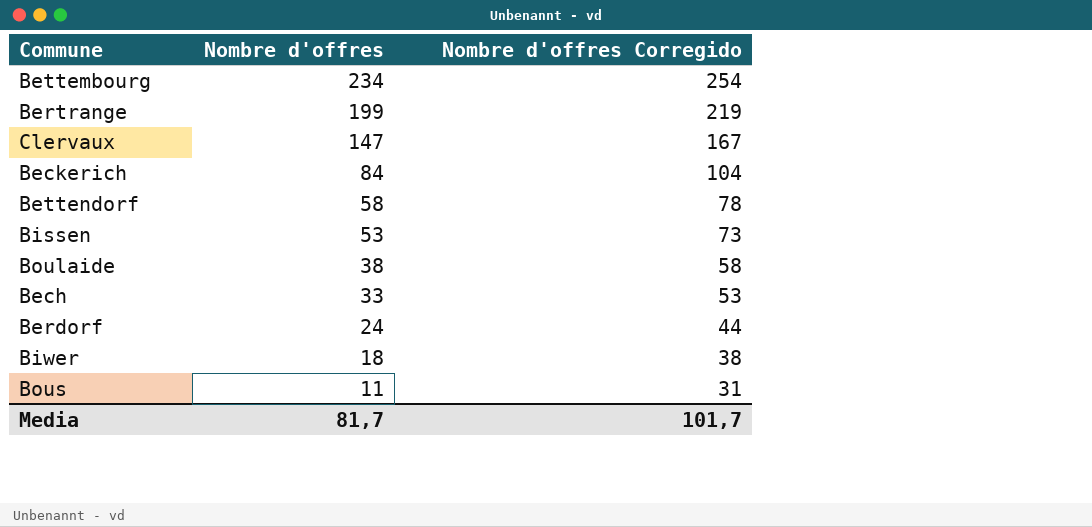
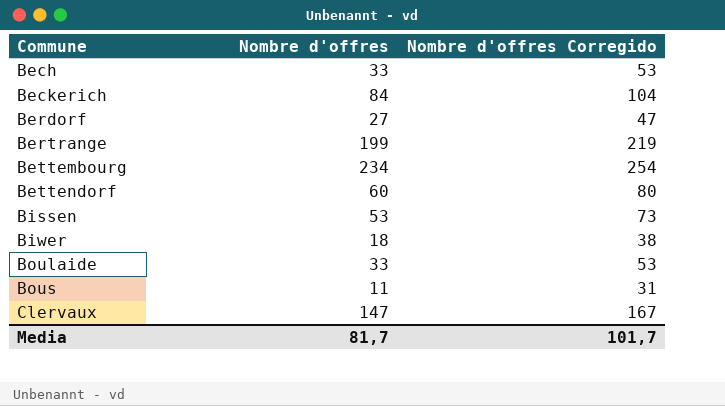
row order: Nombre d'offres descending -> Commune ascending
Berdorf | Nombre d'offres: 24 -> 27
Berdorf | Nombre d'offres Corregido: 44 -> 47
Bettendorf | Nombre d'offres: 58 -> 60
Bettendorf | Nombre d'offres Corregido: 78 -> 80
Boulaide | Nombre d'offres: 38 -> 33
Boulaide | Nombre d'offres Corregido: 58 -> 53

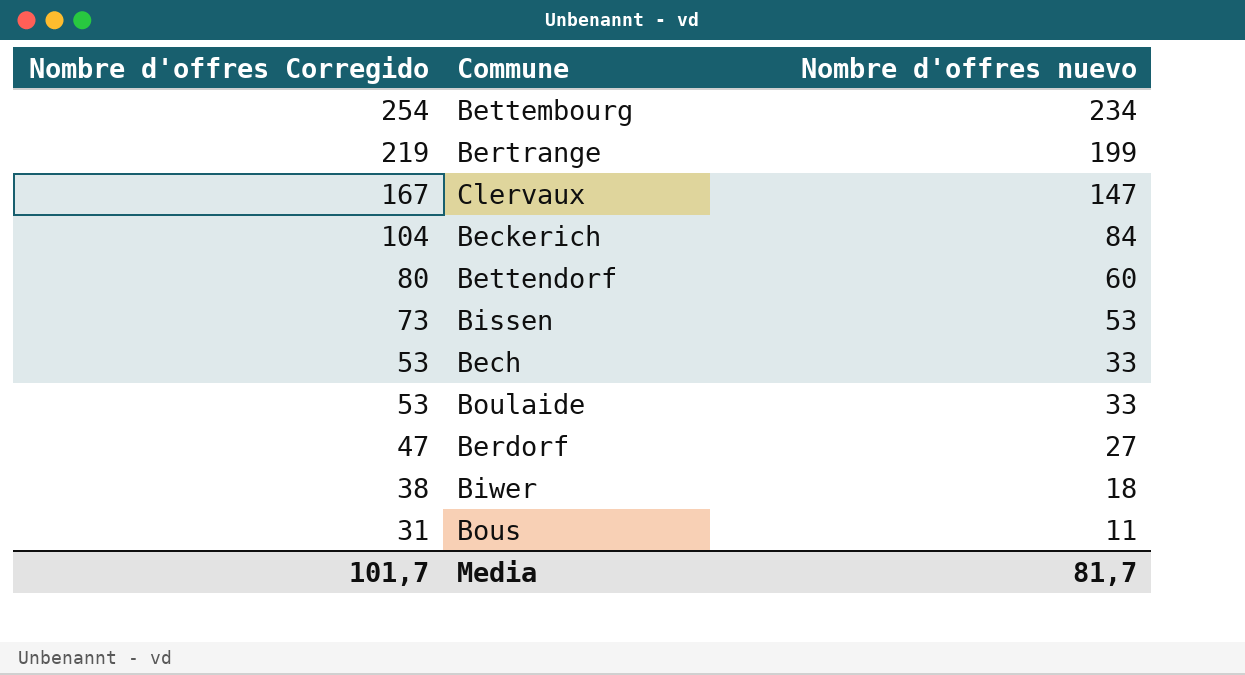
row order: Commune ascending -> Nombre d'offres Corregido descending
column Nombre d'offres Corregido | position: 3 -> 1
column name: Nombre d'offres -> Nombre d'offres nuevo

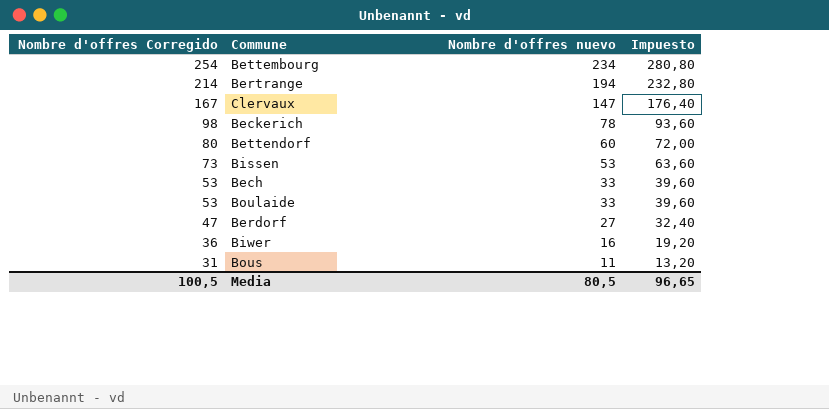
column Impuesto | formula: none -> [Nombre d'offres nuevo] * 1,2
Bertrange | Nombre d'offres Corregido: 219 -> 214
Bertrange | Nombre d'offres nuevo: 199 -> 194
Beckerich | Nombre d'offres Corregido: 104 -> 98
Beckerich | Nombre d'offres nuevo: 84 -> 78
Biwer | Nombre d'offres Corregido: 38 -> 36
Biwer | Nombre d'offres nuevo: 18 -> 16
Media | Nombre d'offres Corregido: 101,7 -> 100,5
Media | Nombre d'offres nuevo: 81,7 -> 80,5

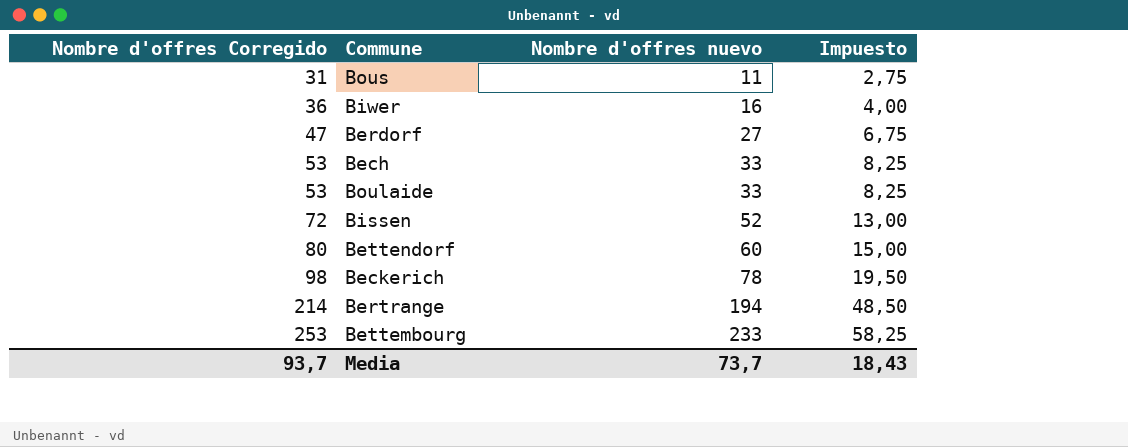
row order: Nombre d'offres Corregido descending -> Nombre d'offres Corregido ascending
column Impuesto | formula: [Nombre d'offres nuevo] * 1,2 -> [Nombre d'offres nuevo] * 0,25
row Clervaux: 167 | 147 | 176,40 -> none
Bissen | Nombre d'offres Corregido: 73 -> 72
Bissen | Nombre d'offres nuevo: 53 -> 52
Bettembourg | Nombre d'offres Corregido: 254 -> 253
Bettembourg | Nombre d'offres nuevo: 234 -> 233
Media | Nombre d'offres Corregido: 100,5 -> 93,7
Media | Nombre d'offres nuevo: 80,5 -> 73,7
Media | Impuesto: 96,65 -> 18,43

